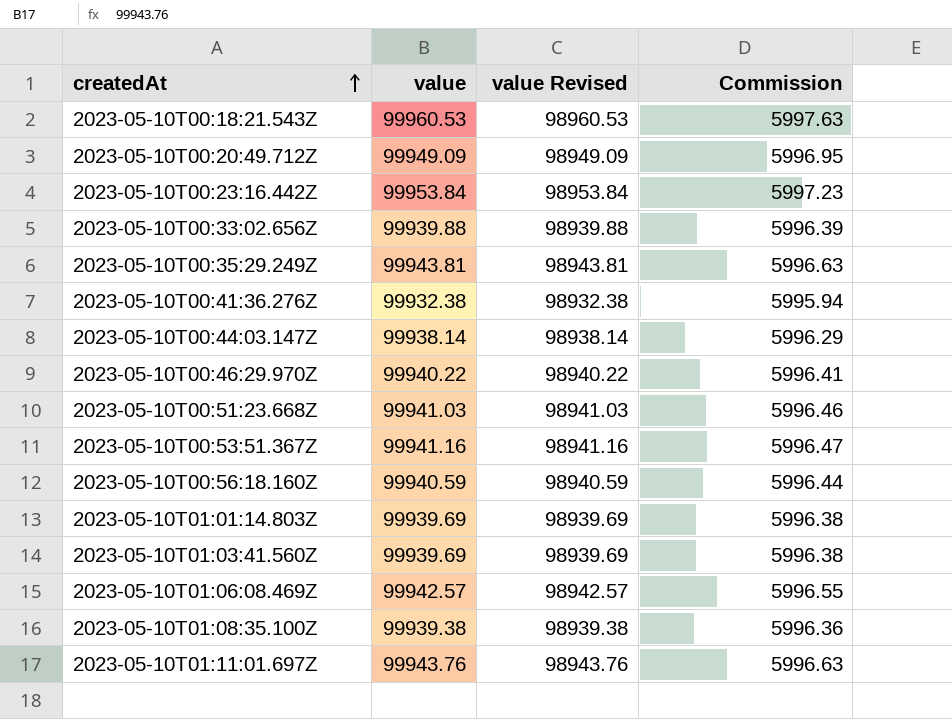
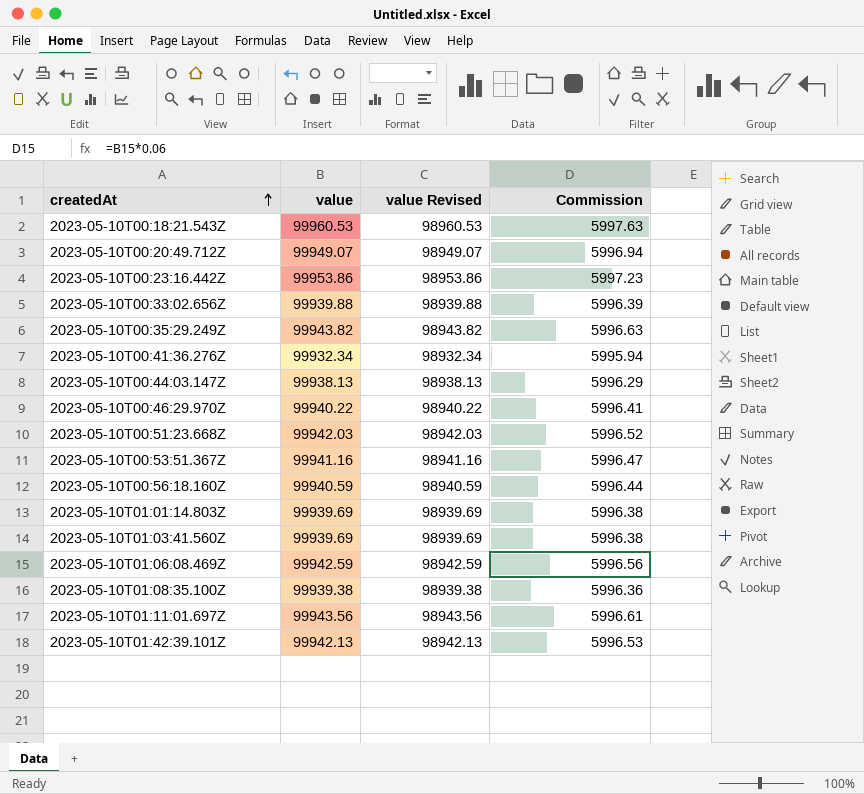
2023-05-10T00:20:49.712Z | value: 99949.09 -> 99949.07
2023-05-10T00:20:49.712Z | value Revised: 98949.09 -> 98949.07
2023-05-10T00:20:49.712Z | Commission: 5996.95 -> 5996.94
2023-05-10T00:23:16.442Z | value: 99953.84 -> 99953.86
2023-05-10T00:23:16.442Z | value Revised: 98953.84 -> 98953.86
2023-05-10T00:35:29.249Z | value: 99943.81 -> 99943.82
2023-05-10T00:35:29.249Z | value Revised: 98943.81 -> 98943.82
2023-05-10T00:41:36.276Z | value: 99932.38 -> 99932.34
2023-05-10T00:41:36.276Z | value Revised: 98932.38 -> 98932.34
2023-05-10T00:44:03.147Z | value: 99938.14 -> 99938.13
2023-05-10T00:44:03.147Z | value Revised: 98938.14 -> 98938.13
2023-05-10T00:51:23.668Z | value: 99941.03 -> 99942.03
2023-05-10T00:51:23.668Z | value Revised: 98941.03 -> 98942.03
2023-05-10T00:51:23.668Z | Commission: 5996.46 -> 5996.52
2023-05-10T01:06:08.469Z | value: 99942.57 -> 99942.59
2023-05-10T01:06:08.469Z | value Revised: 98942.57 -> 98942.59
2023-05-10T01:06:08.469Z | Commission: 5996.55 -> 5996.56
2023-05-10T01:11:01.697Z | value: 99943.76 -> 99943.56
2023-05-10T01:11:01.697Z | value Revised: 98943.76 -> 98943.56
2023-05-10T01:11:01.697Z | Commission: 5996.63 -> 5996.61
row 2023-05-10T01:42:39.101Z: none -> 99942.13 | 98942.13 | 5996.53

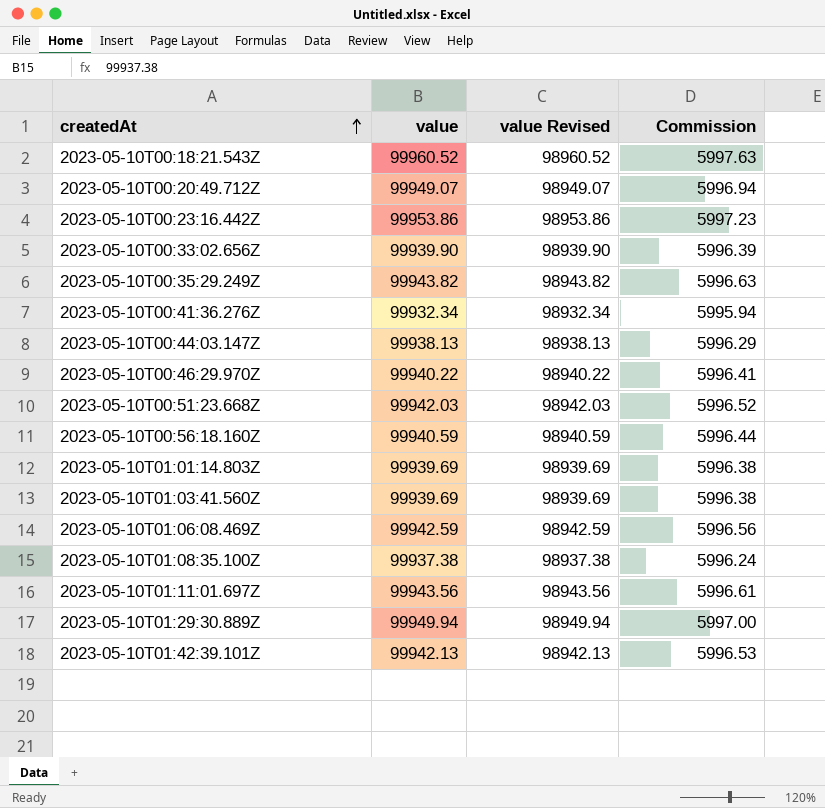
row 2023-05-10T00:53:51.367Z: 99941.16 | 98941.16 | 5996.47 -> none
2023-05-10T00:18:21.543Z | value: 99960.53 -> 99960.52
2023-05-10T00:18:21.543Z | value Revised: 98960.53 -> 98960.52
2023-05-10T00:33:02.656Z | value: 99939.88 -> 99939.90
2023-05-10T00:33:02.656Z | value Revised: 98939.88 -> 98939.90
2023-05-10T01:08:35.100Z | value: 99939.38 -> 99937.38
2023-05-10T01:08:35.100Z | value Revised: 98939.38 -> 98937.38
2023-05-10T01:08:35.100Z | Commission: 5996.36 -> 5996.24
row 2023-05-10T01:29:30.889Z: none -> 99949.94 | 98949.94 | 5997.00

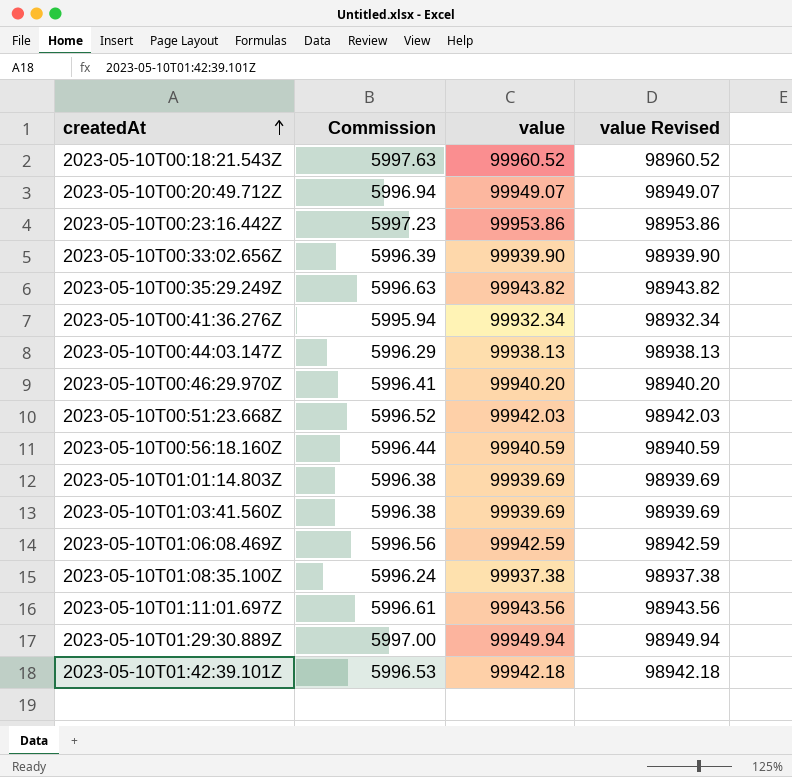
column Commission | position: 4 -> 2
2023-05-10T00:46:29.970Z | value: 99940.22 -> 99940.20
2023-05-10T00:46:29.970Z | value Revised: 98940.22 -> 98940.20
2023-05-10T01:42:39.101Z | value: 99942.13 -> 99942.18
2023-05-10T01:42:39.101Z | value Revised: 98942.13 -> 98942.18

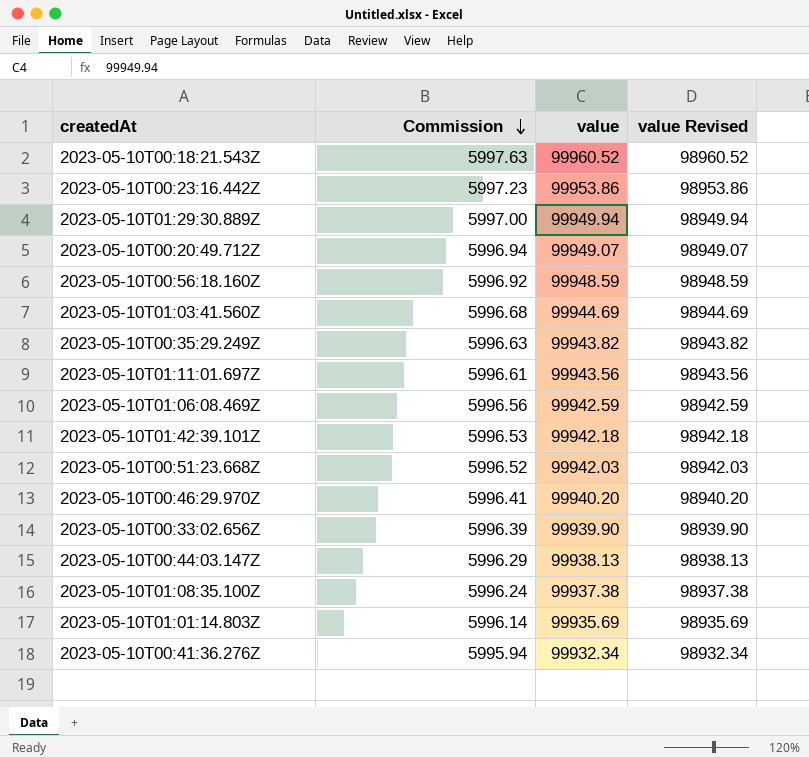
row order: createdAt ascending -> Commission descending
2023-05-10T00:56:18.160Z | Commission: 5996.44 -> 5996.92
2023-05-10T00:56:18.160Z | value: 99940.59 -> 99948.59
2023-05-10T00:56:18.160Z | value Revised: 98940.59 -> 98948.59
2023-05-10T01:03:41.560Z | Commission: 5996.38 -> 5996.68
2023-05-10T01:03:41.560Z | value: 99939.69 -> 99944.69
2023-05-10T01:03:41.560Z | value Revised: 98939.69 -> 98944.69
2023-05-10T01:01:14.803Z | Commission: 5996.38 -> 5996.14
2023-05-10T01:01:14.803Z | value: 99939.69 -> 99935.69
2023-05-10T01:01:14.803Z | value Revised: 98939.69 -> 98935.69

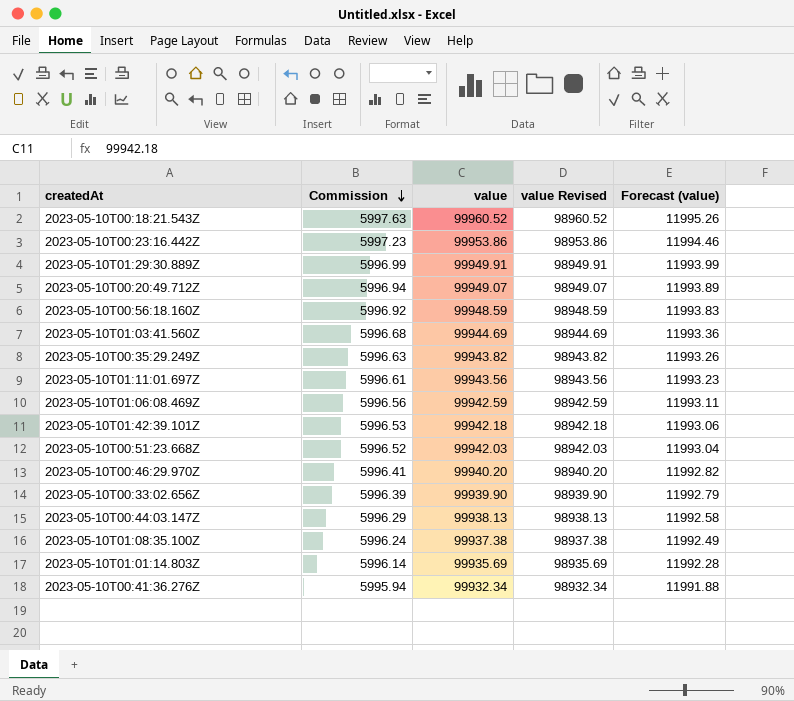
column Forecast (value) | formula: none -> [value] * 0.12
2023-05-10T01:29:30.889Z | Commission: 5997.00 -> 5996.99
2023-05-10T01:29:30.889Z | value: 99949.94 -> 99949.91
2023-05-10T01:29:30.889Z | value Revised: 98949.94 -> 98949.91

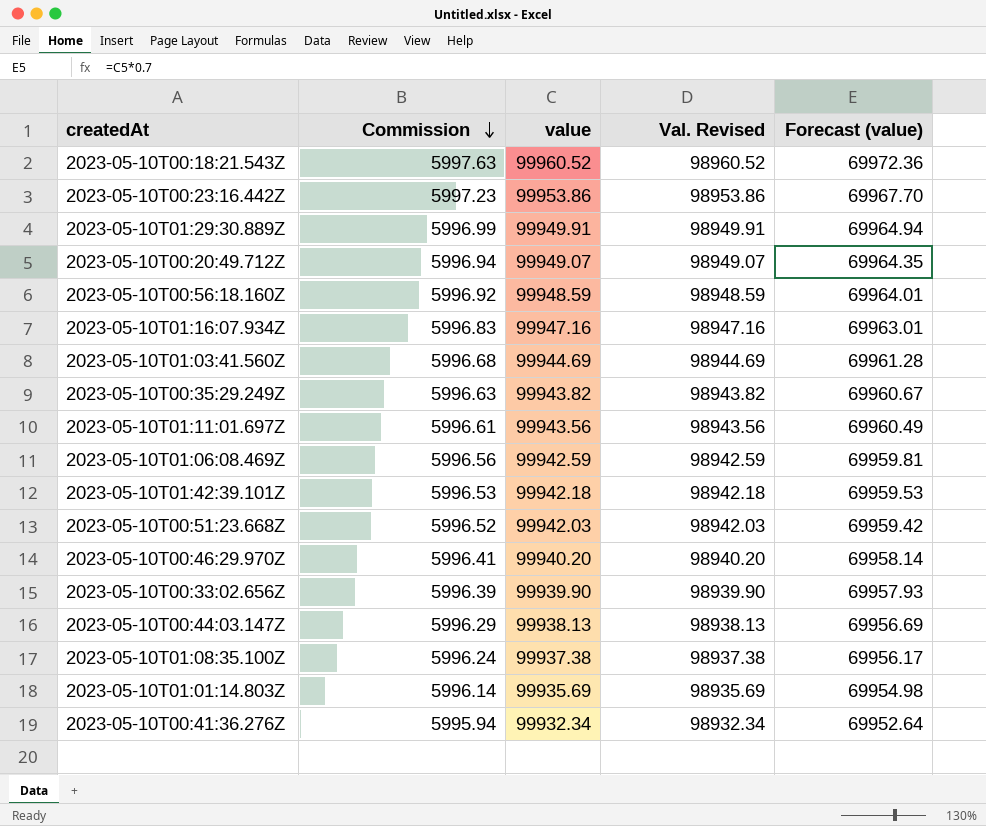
column name: value Revised -> Val. Revised
column Forecast (value) | formula: [value] * 0.12 -> [value] * 0.7
row 2023-05-10T01:16:07.934Z: none -> 5996.83 | 99947.16 | 98947.16 | 69963.01

